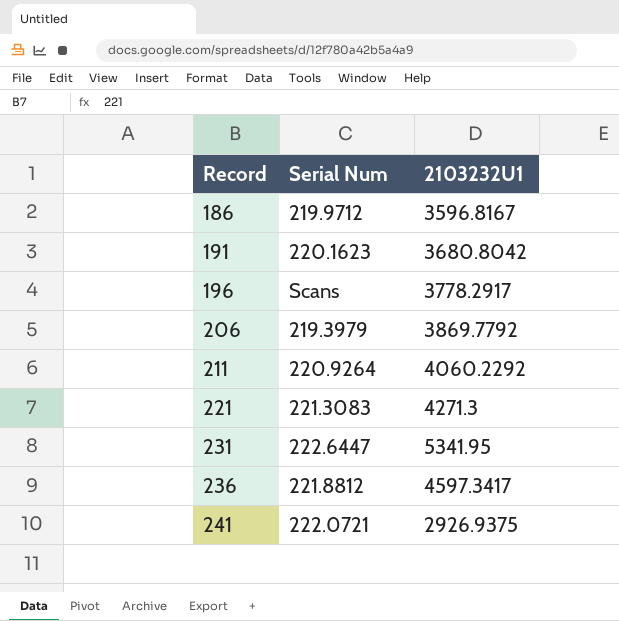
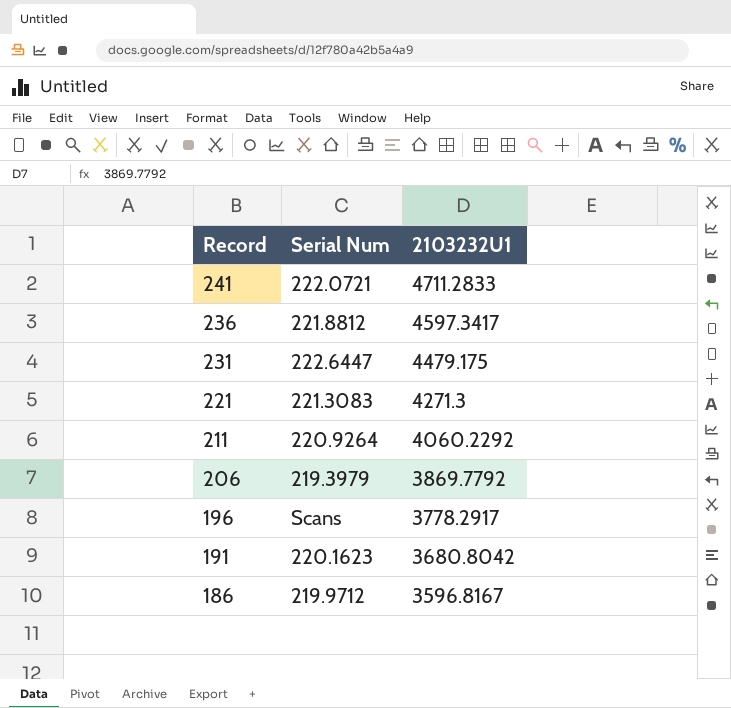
row order: Record ascending -> Record descending
241 | 2103232U1: 2926.9375 -> 4711.2833
231 | 2103232U1: 5341.95 -> 4479.175

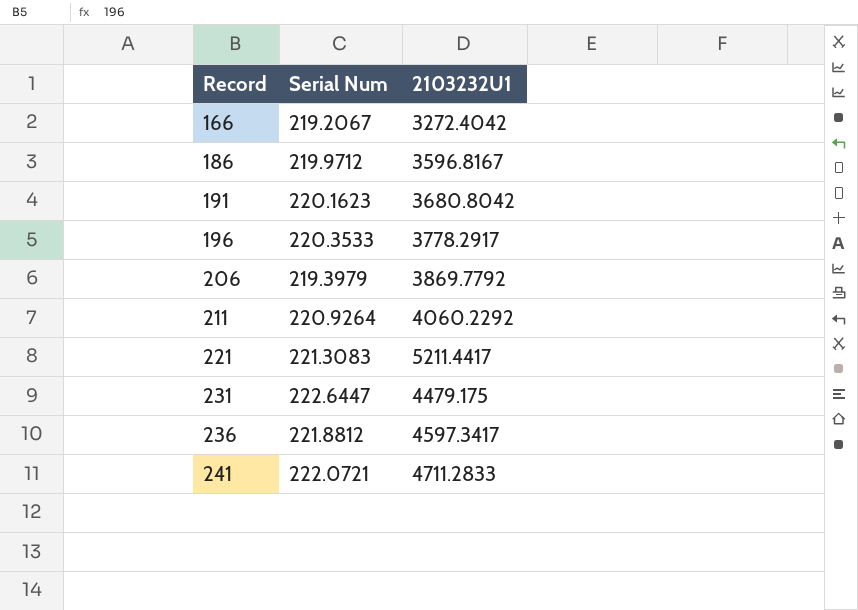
row order: Record descending -> Record ascending
row 166: none -> 219.2067 | 3272.4042
196 | Serial Num: Scans -> 220.3533
221 | 2103232U1: 4271.3 -> 5211.4417

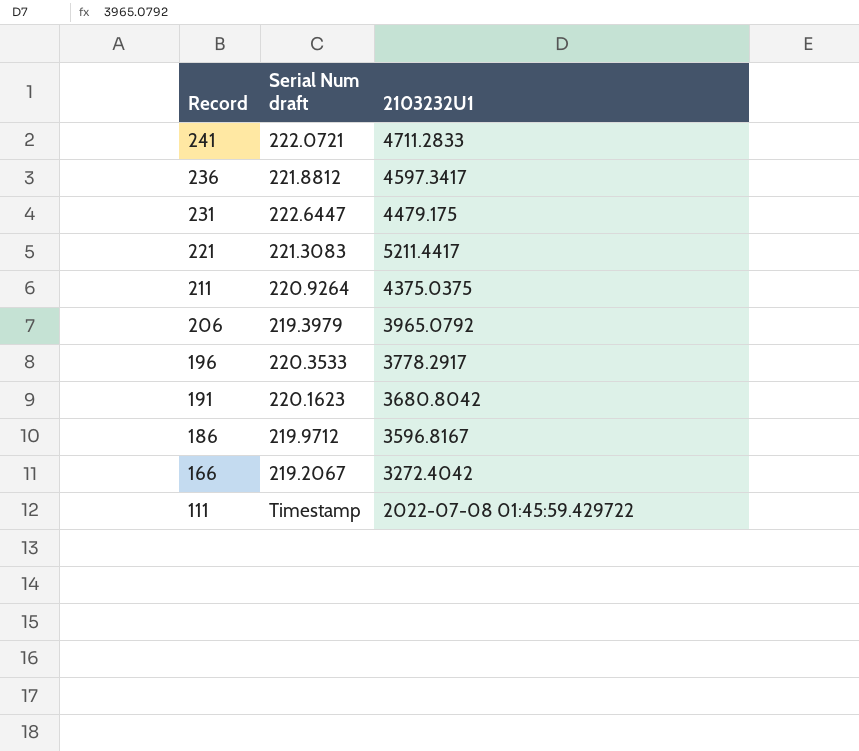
row order: Record ascending -> Record descending
column name: Serial Num -> Serial Num draft
211 | 2103232U1: 4060.2292 -> 4375.0375
206 | 2103232U1: 3869.7792 -> 3965.0792
row 111: none -> Timestamp | 2022-07-08 01:45:59.429722

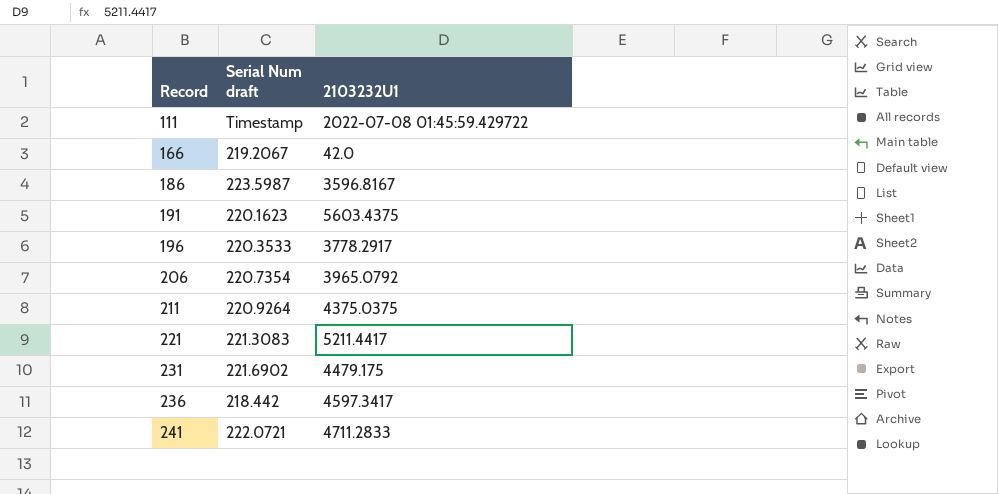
row order: Record descending -> Record ascending
166 | 2103232U1: 3272.4042 -> 42.0
186 | Serial Num draft: 219.9712 -> 223.5987
191 | 2103232U1: 3680.8042 -> 5603.4375
206 | Serial Num draft: 219.3979 -> 220.7354
231 | Serial Num draft: 222.6447 -> 221.6902
236 | Serial Num draft: 221.8812 -> 218.442

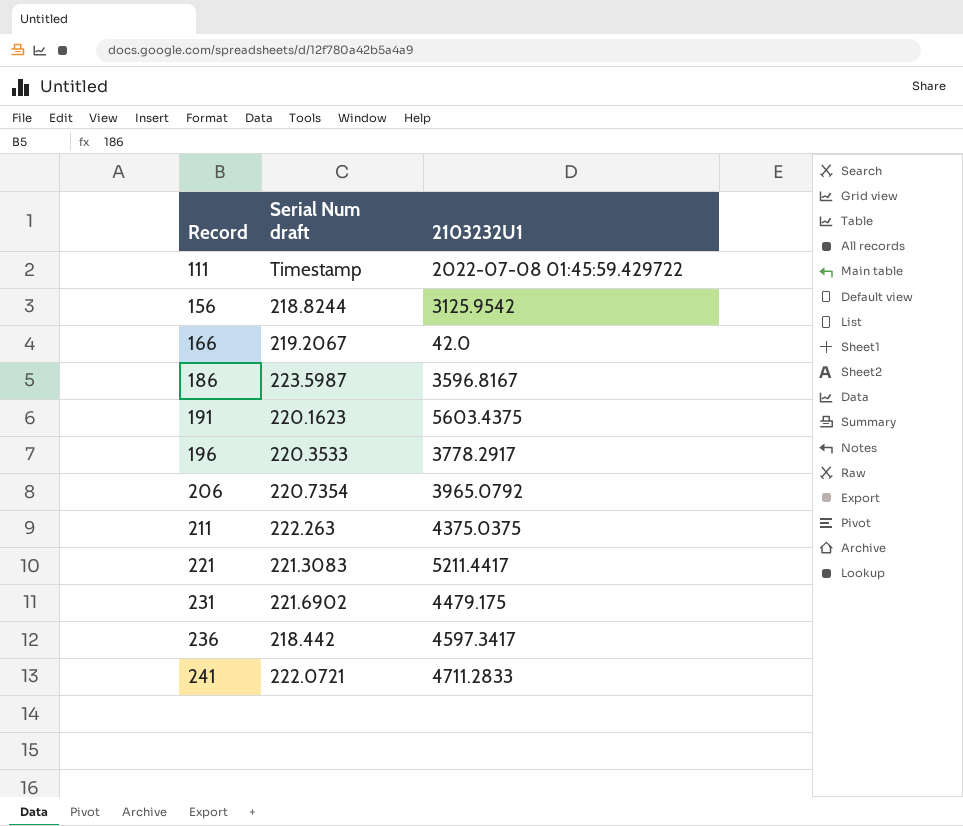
row 156: none -> 218.8244 | 3125.9542
211 | Serial Num draft: 220.9264 -> 222.263

